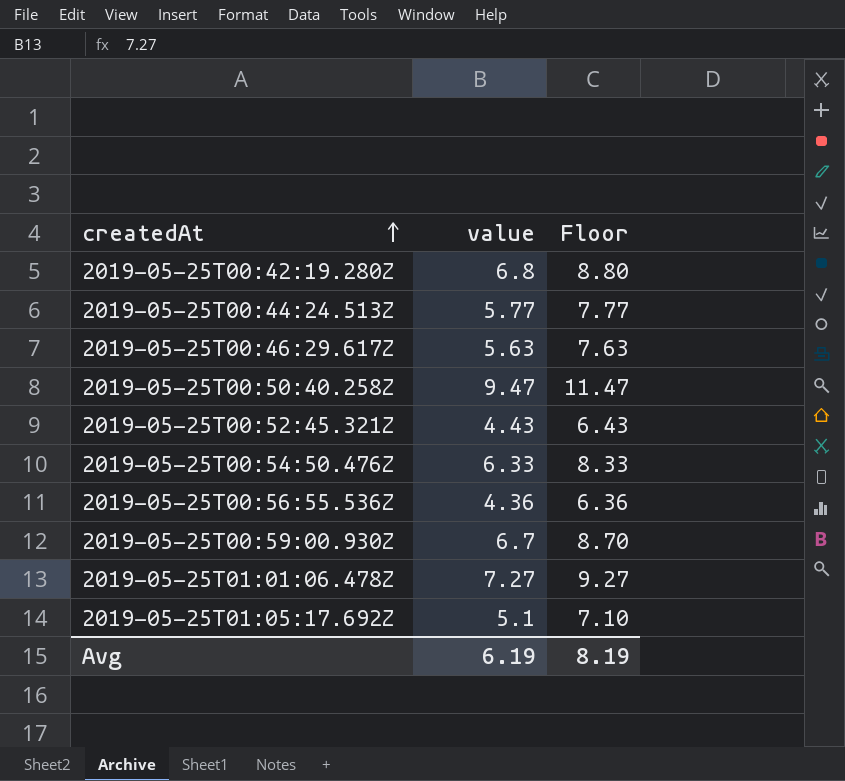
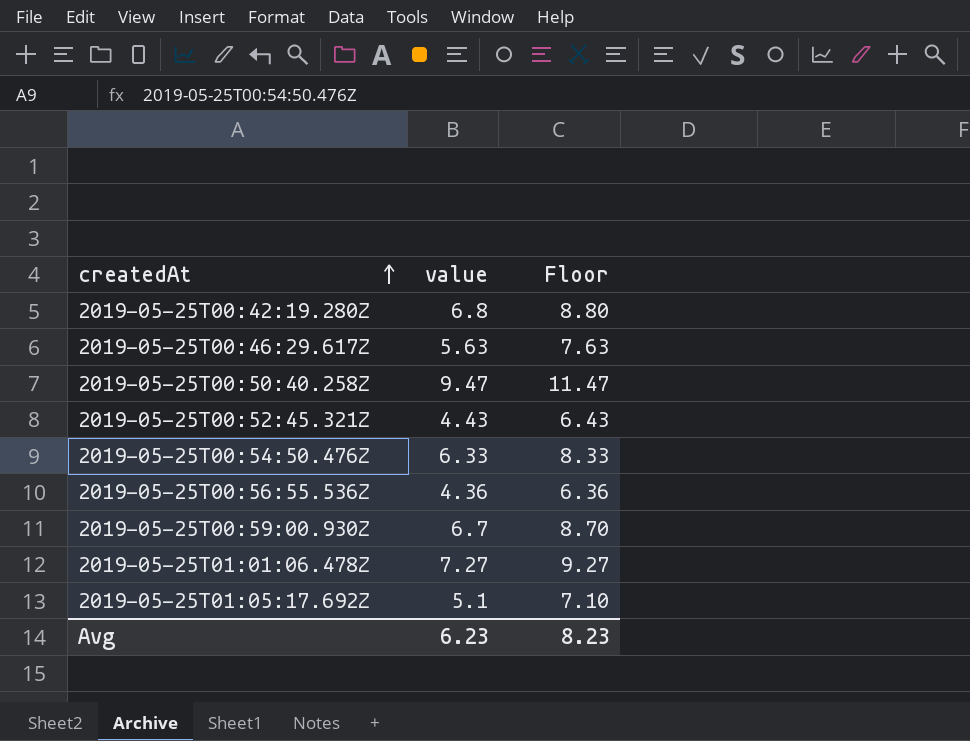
row 2019-05-25T00:44:24.513Z: 5.77 | 7.77 -> none
Avg | value: 6.19 -> 6.23
Avg | Floor: 8.19 -> 8.23

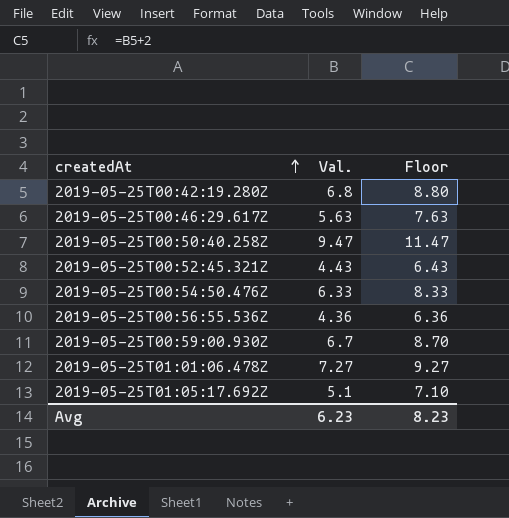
column name: value -> Val.

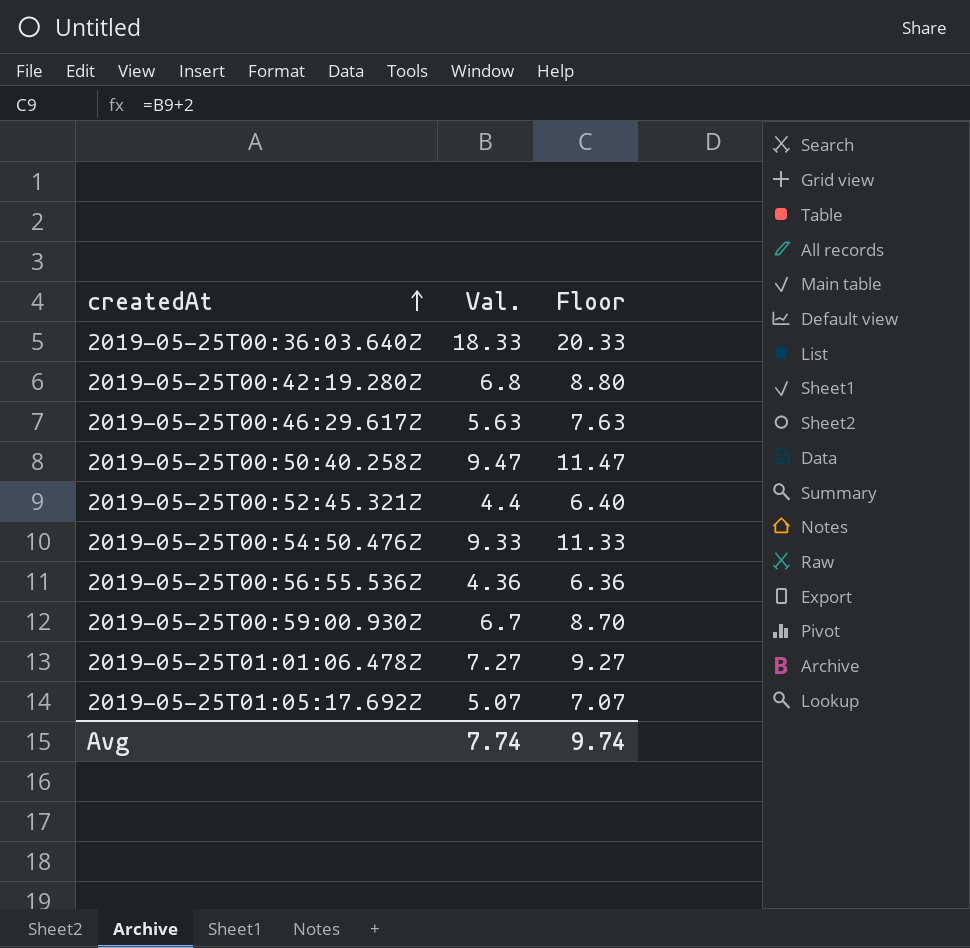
row 2019-05-25T00:36:03.640Z: none -> 18.33 | 20.33
2019-05-25T00:52:45.321Z | Val.: 4.43 -> 4.4
2019-05-25T00:52:45.321Z | Floor: 6.43 -> 6.40
2019-05-25T00:54:50.476Z | Val.: 6.33 -> 9.33
2019-05-25T00:54:50.476Z | Floor: 8.33 -> 11.33
2019-05-25T01:05:17.692Z | Val.: 5.1 -> 5.07
2019-05-25T01:05:17.692Z | Floor: 7.10 -> 7.07
Avg | Val.: 6.23 -> 7.74
Avg | Floor: 8.23 -> 9.74

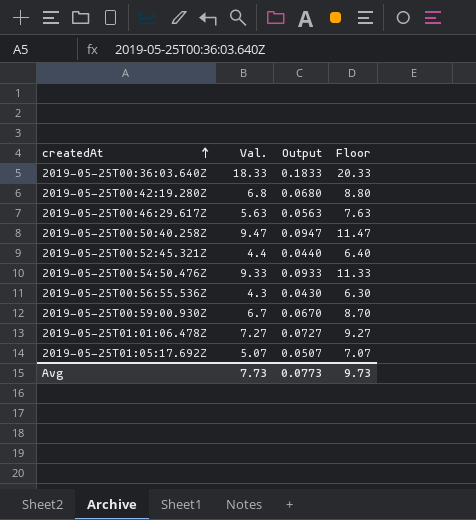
column Output | formula: none -> [Val.] * 0.01
2019-05-25T00:56:55.536Z | Val.: 4.36 -> 4.3
2019-05-25T00:56:55.536Z | Floor: 6.36 -> 6.30
Avg | Val.: 7.74 -> 7.73
Avg | Floor: 9.74 -> 9.73

